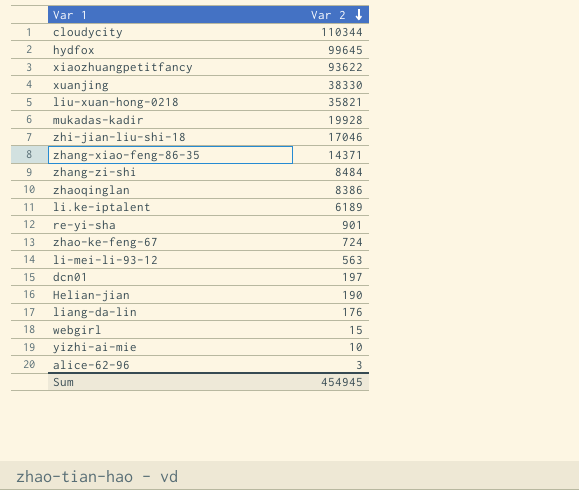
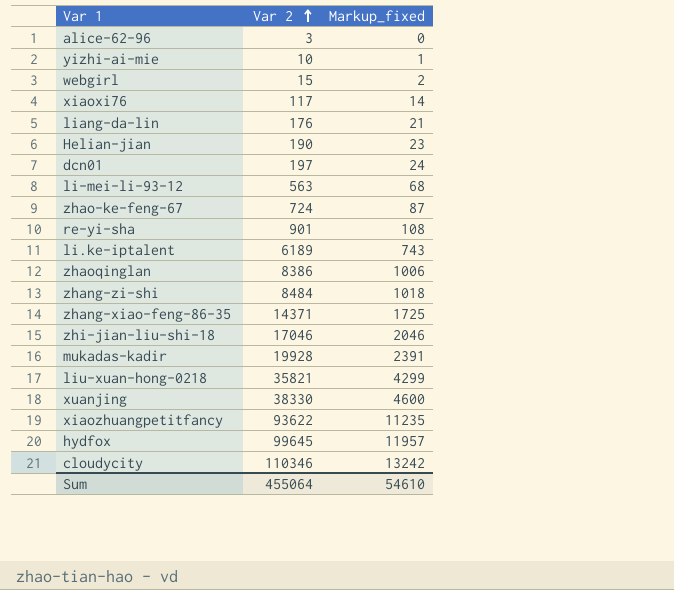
row order: Var 2 descending -> Var 2 ascending
column Markup_fixed | formula: none -> [Var 2] * 0.12
row xiaoxi76: none -> 117 | 14
cloudycity | Var 2: 110344 -> 110346
Sum | Var 2: 454945 -> 455064

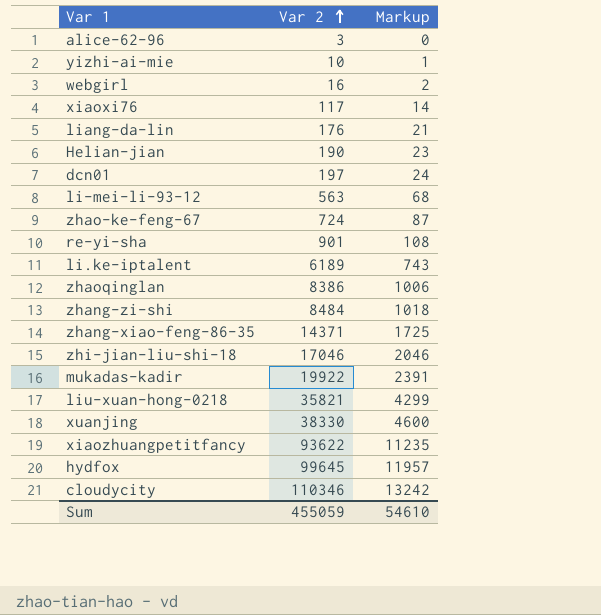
column name: Markup_fixed -> Markup
webgirl | Var 2: 15 -> 16
mukadas-kadir | Var 2: 19928 -> 19922
Sum | Var 2: 455064 -> 455059

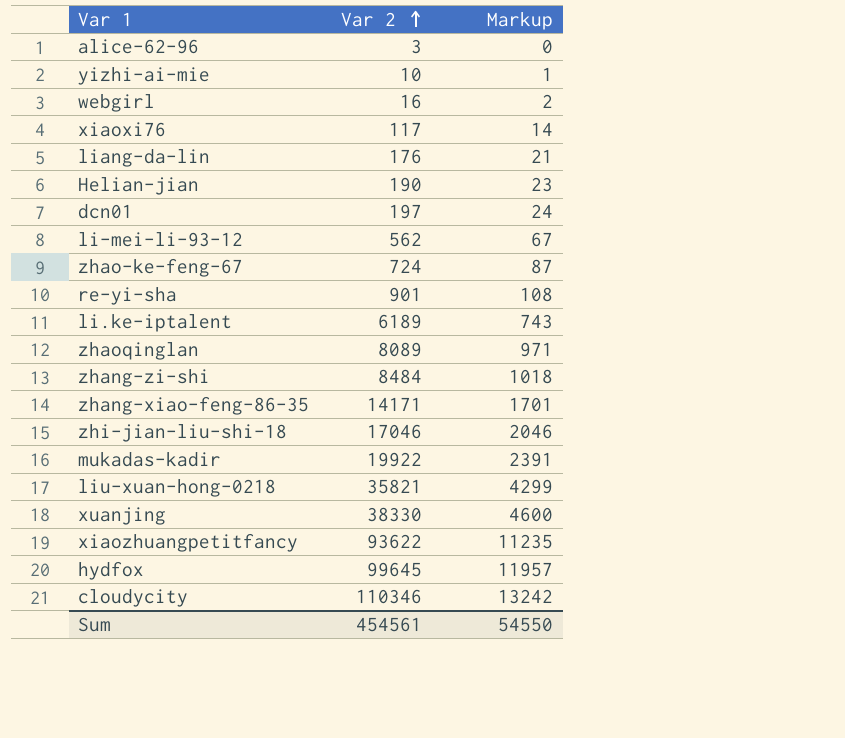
li-mei-li-93-12 | Var 2: 563 -> 562
li-mei-li-93-12 | Markup: 68 -> 67
zhaoqinglan | Var 2: 8386 -> 8089
zhaoqinglan | Markup: 1006 -> 971
zhang-xiao-feng-86-35 | Var 2: 14371 -> 14171
zhang-xiao-feng-86-35 | Markup: 1725 -> 1701
Sum | Var 2: 455059 -> 454561
Sum | Markup: 54610 -> 54550

